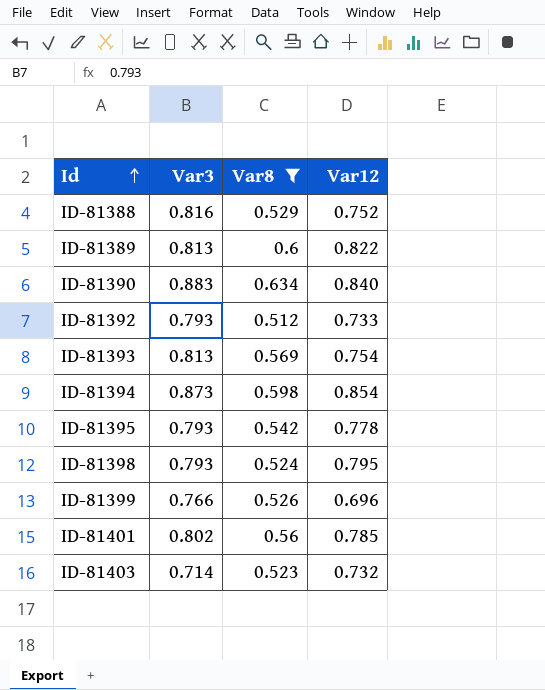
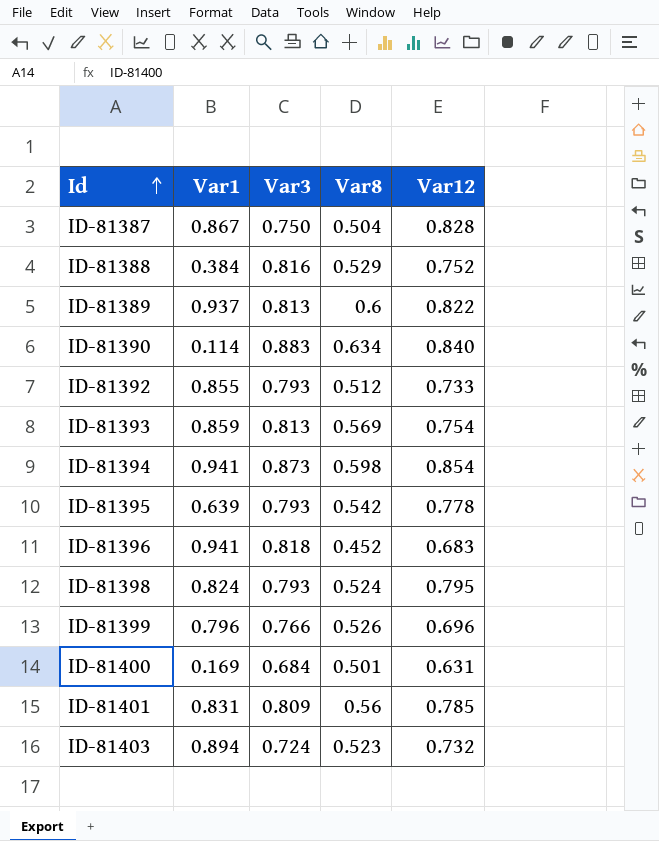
filter: Var8 >= 0.512 -> none
column Var1 | position: none -> 2
ID-81401 | Var3: 0.802 -> 0.809
ID-81403 | Var3: 0.714 -> 0.724

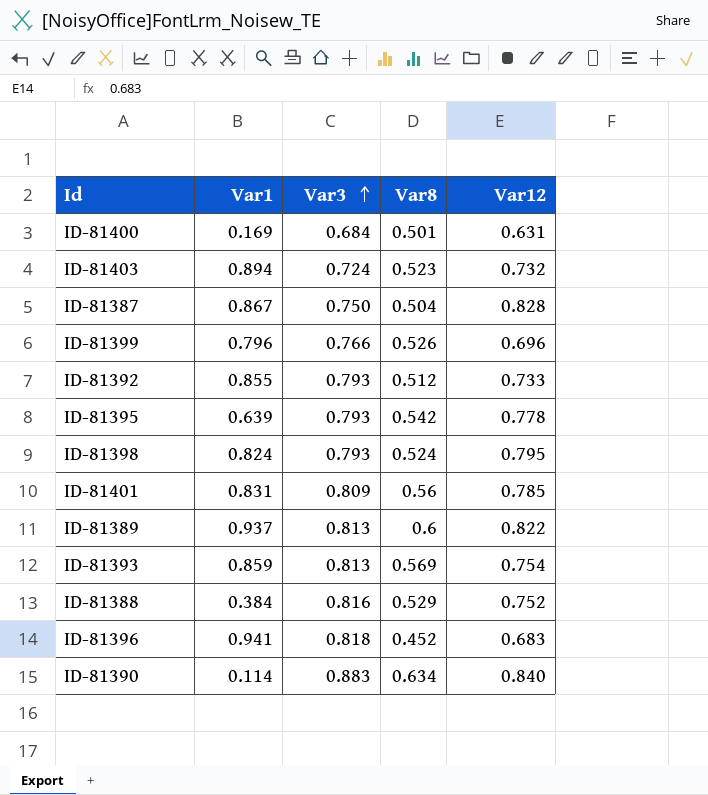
row order: Id ascending -> Var3 ascending
row ID-81394: 0.941 | 0.873 | 0.598 | 0.854 -> none

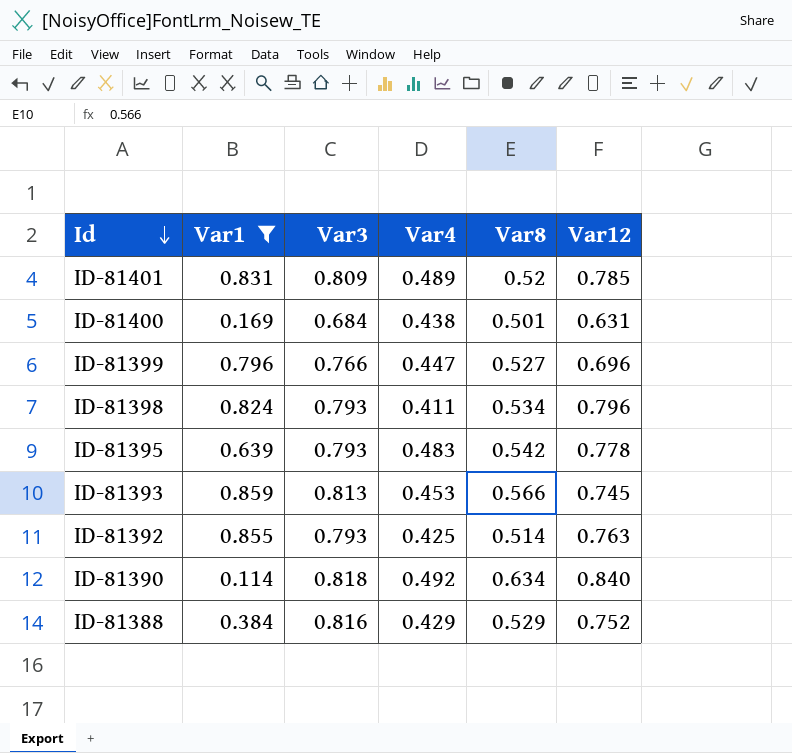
filter: none -> Var1 <= 0.859
row order: Var3 ascending -> Id descending
column Var4 | position: none -> 4
ID-81401 | Var8: 0.56 -> 0.52
ID-81399 | Var8: 0.526 -> 0.527
ID-81398 | Var8: 0.524 -> 0.534
ID-81398 | Var12: 0.795 -> 0.796
ID-81393 | Var8: 0.569 -> 0.566
ID-81393 | Var12: 0.754 -> 0.745
ID-81392 | Var8: 0.512 -> 0.514
ID-81392 | Var12: 0.733 -> 0.763
ID-81390 | Var3: 0.883 -> 0.818

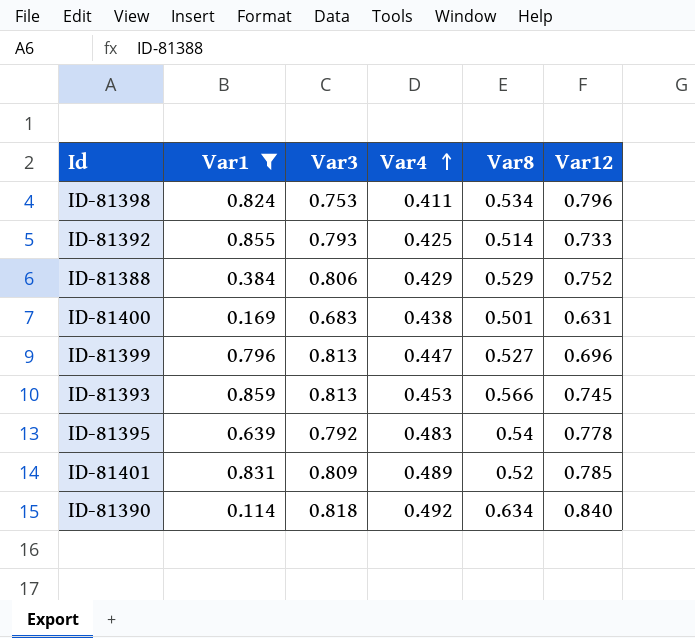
row order: Id descending -> Var4 ascending
ID-81398 | Var3: 0.793 -> 0.753
ID-81392 | Var12: 0.763 -> 0.733
ID-81388 | Var3: 0.816 -> 0.806
ID-81400 | Var3: 0.684 -> 0.683
ID-81399 | Var3: 0.766 -> 0.813
ID-81395 | Var3: 0.793 -> 0.792
ID-81395 | Var8: 0.542 -> 0.54

